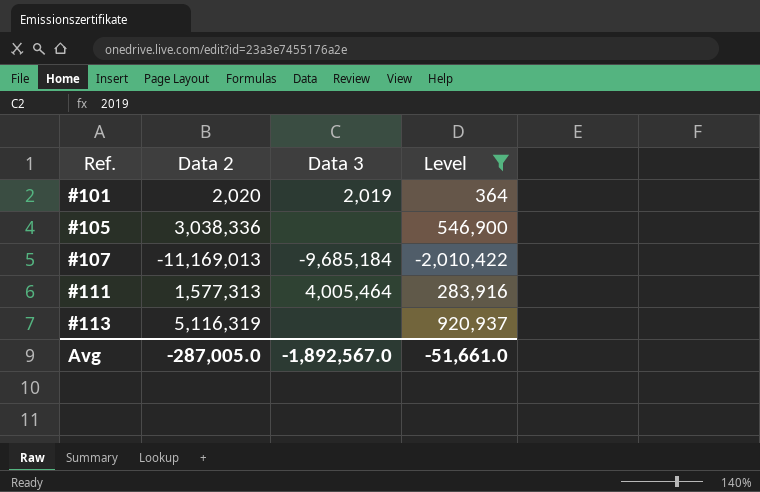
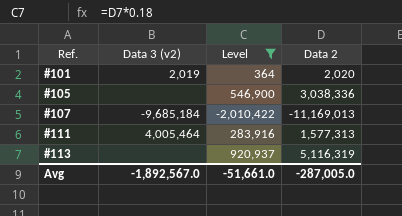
column name: Data 3 -> Data 3 (v2)
column Data 2 | position: 2 -> 4

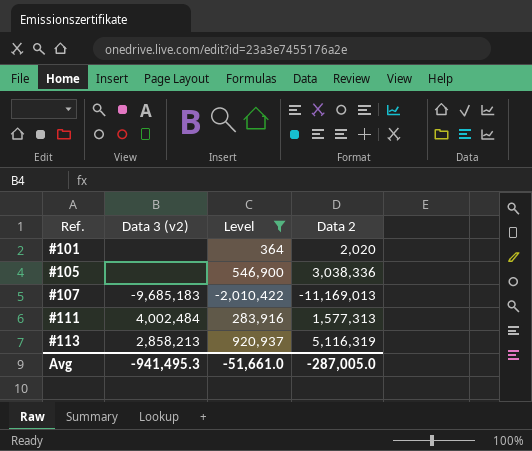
#101 | Data 3 (v2): 2,019 -> none
#107 | Data 3 (v2): -9,685,184 -> -9,685,183
#111 | Data 3 (v2): 4,005,464 -> 4,002,484
#113 | Data 3 (v2): none -> 2,858,213
Avg | Data 3 (v2): -1,892,567.0 -> -941,495.3

